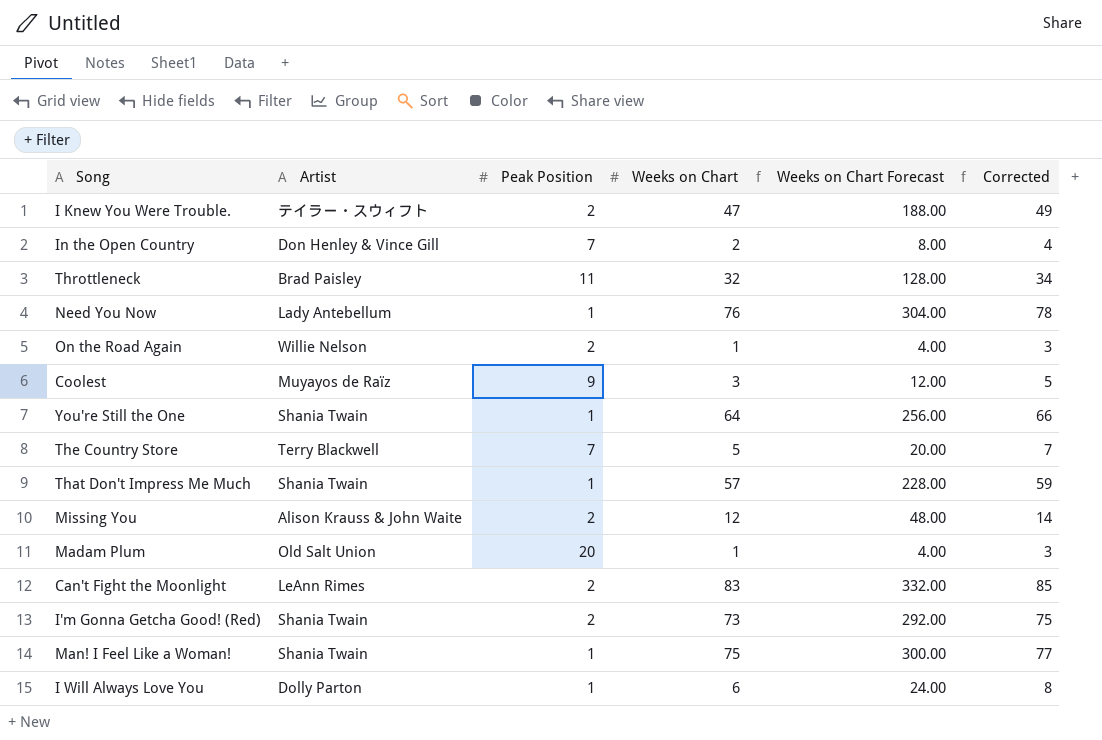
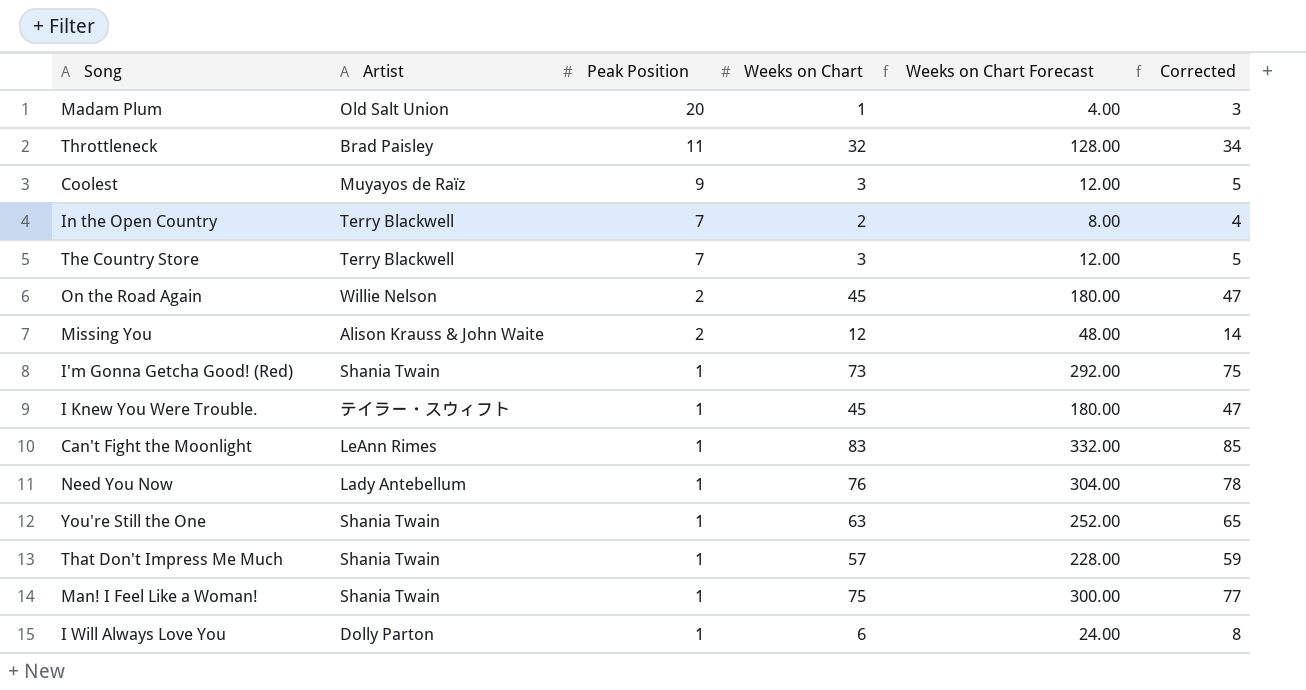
row order: none -> Peak Position descending
In the Open Country | Artist: Don Henley & Vince Gill -> Terry Blackwell
The Country Store | Weeks on Chart: 5 -> 3
The Country Store | Weeks on Chart Forecast: 20.00 -> 12.00
The Country Store | Corrected: 7 -> 5
On the Road Again | Weeks on Chart: 1 -> 45
On the Road Again | Weeks on Chart Forecast: 4.00 -> 180.00
On the Road Again | Corrected: 3 -> 47
I'm Gonna Getcha Good! (Red) | Peak Position: 2 -> 1
I Knew You Were Trouble. | Peak Position: 2 -> 1
I Knew You Were Trouble. | Weeks on Chart: 47 -> 45
I Knew You Were Trouble. | Weeks on Chart Forecast: 188.00 -> 180.00
I Knew You Were Trouble. | Corrected: 49 -> 47
Can't Fight the Moonlight | Peak Position: 2 -> 1
You're Still the One | Weeks on Chart: 64 -> 63
You're Still the One | Weeks on Chart Forecast: 256.00 -> 252.00
You're Still the One | Corrected: 66 -> 65

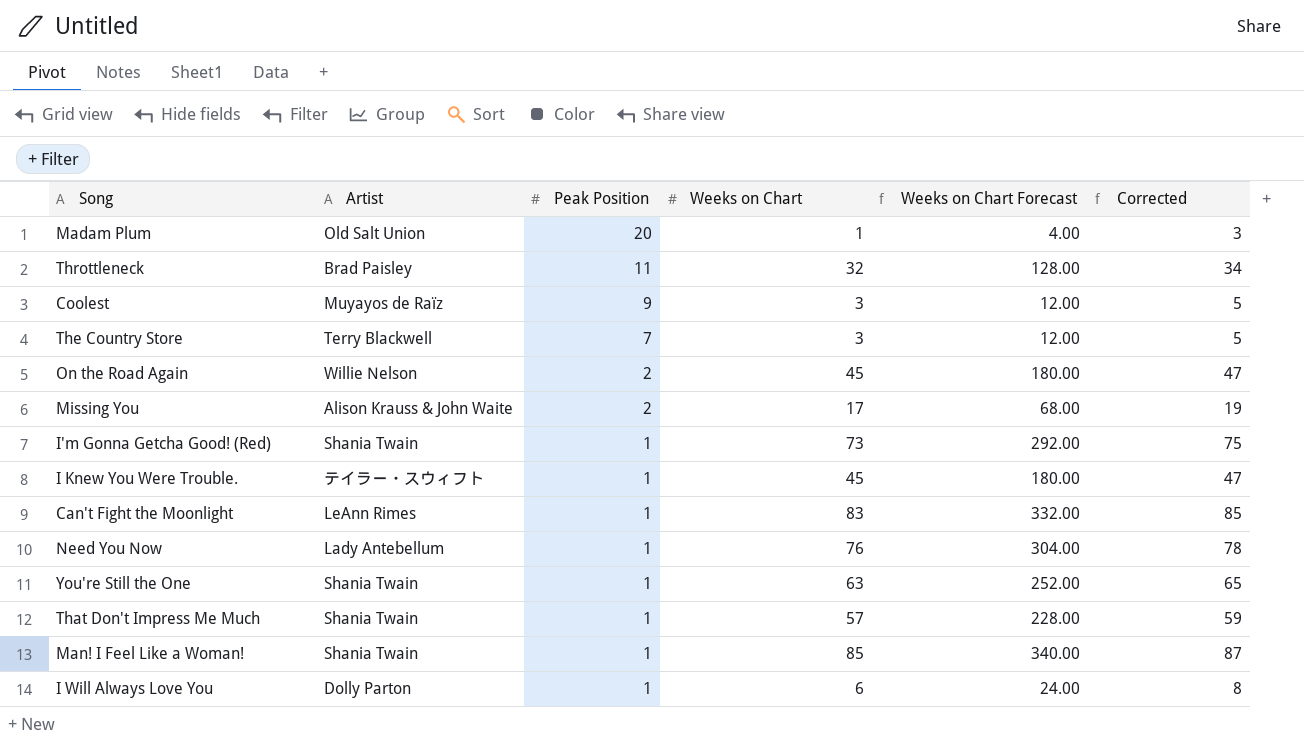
row In the Open Country: Terry Blackwell | 7 | 2 | 8.00 | 4 -> none
Missing You | Weeks on Chart: 12 -> 17
Missing You | Weeks on Chart Forecast: 48.00 -> 68.00
Missing You | Corrected: 14 -> 19
Man! I Feel Like a Woman! | Weeks on Chart: 75 -> 85
Man! I Feel Like a Woman! | Weeks on Chart Forecast: 300.00 -> 340.00
Man! I Feel Like a Woman! | Corrected: 77 -> 87

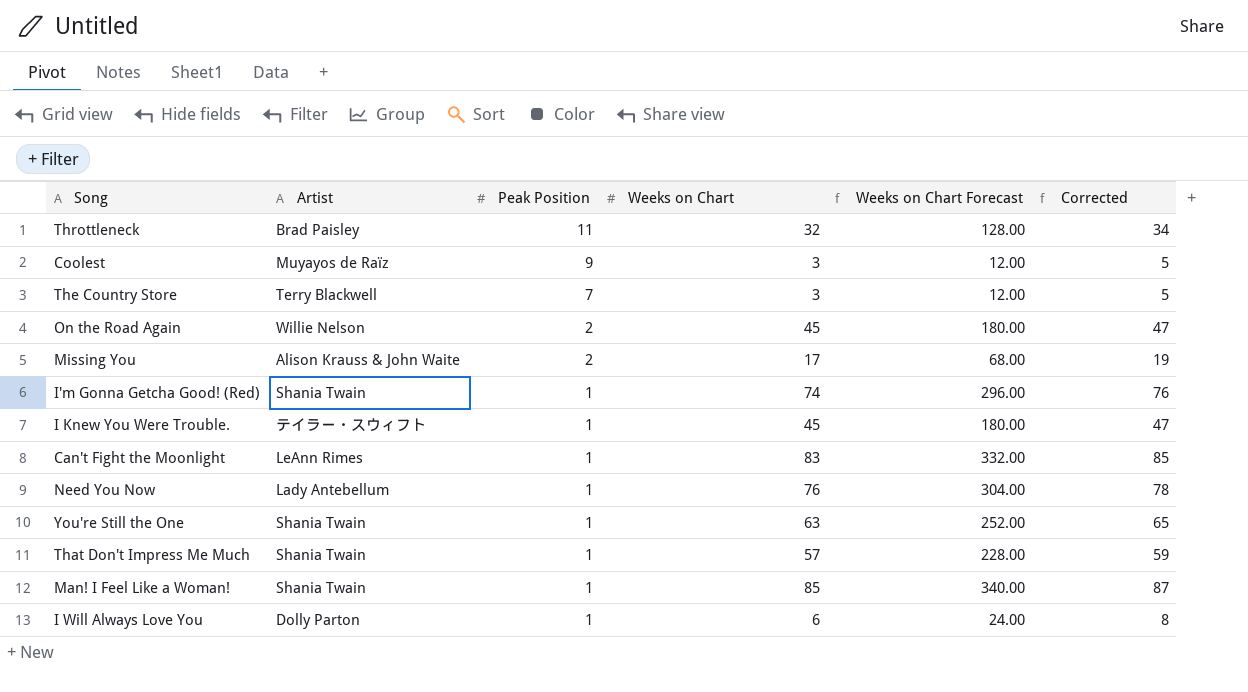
row Madam Plum: Old Salt Union | 20 | 1 | 4.00 | 3 -> none
I'm Gonna Getcha Good! (Red) | Weeks on Chart: 73 -> 74
I'm Gonna Getcha Good! (Red) | Weeks on Chart Forecast: 292.00 -> 296.00
I'm Gonna Getcha Good! (Red) | Corrected: 75 -> 76

